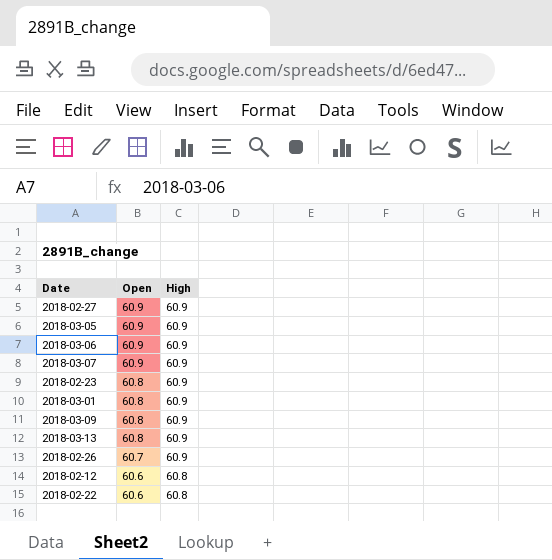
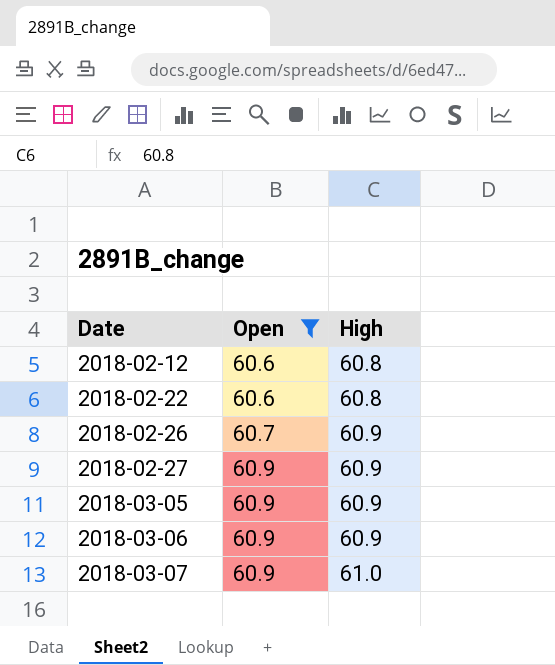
filter: none -> Open != 60.8
row order: Open descending -> Date ascending
2018-03-07 | High: 60.9 -> 61.0

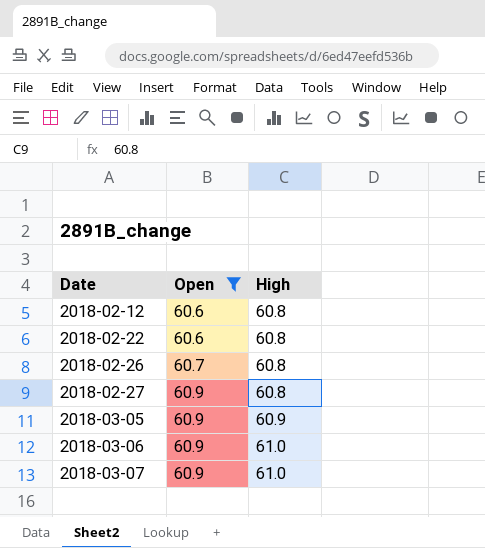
2018-02-26 | High: 60.9 -> 60.8
2018-02-27 | High: 60.9 -> 60.8
2018-03-06 | High: 60.9 -> 61.0

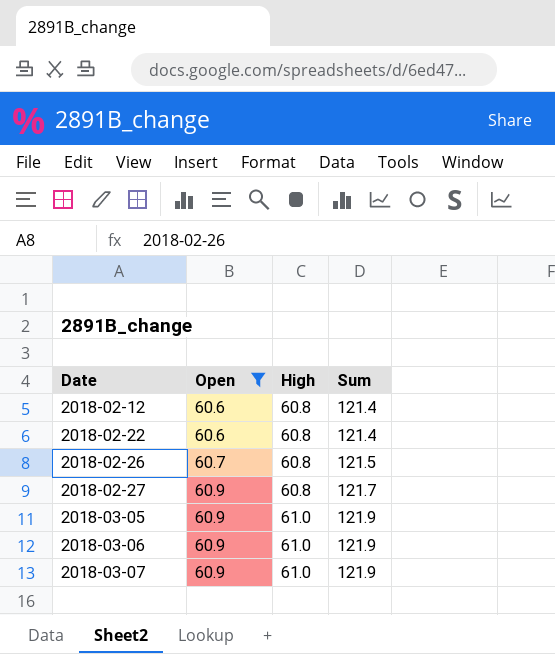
column Sum | formula: none -> [Open] + [High]
2018-03-05 | High: 60.9 -> 61.0

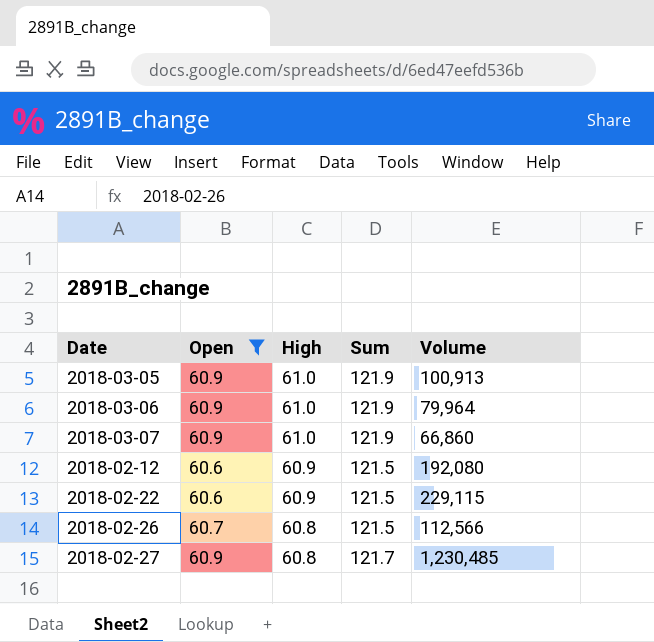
row order: Date ascending -> High descending
column Volume | position: none -> 5
2018-02-12 | High: 60.8 -> 60.9
2018-02-12 | Sum: 121.4 -> 121.5
2018-02-22 | High: 60.8 -> 60.9
2018-02-22 | Sum: 121.4 -> 121.5

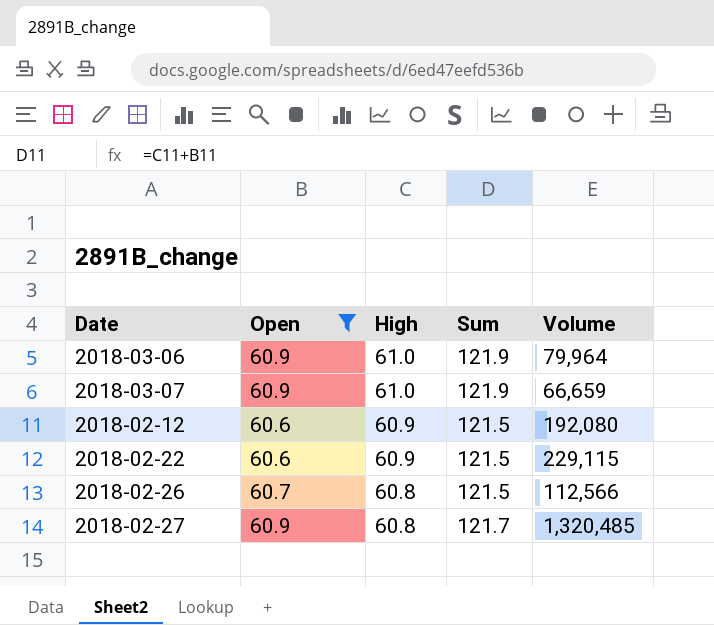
row 2018-03-05: 60.9 | 61.0 | 121.9 | 100,913 -> none
2018-03-07 | Volume: 66,860 -> 66,659
2018-02-27 | Volume: 1,230,485 -> 1,320,485

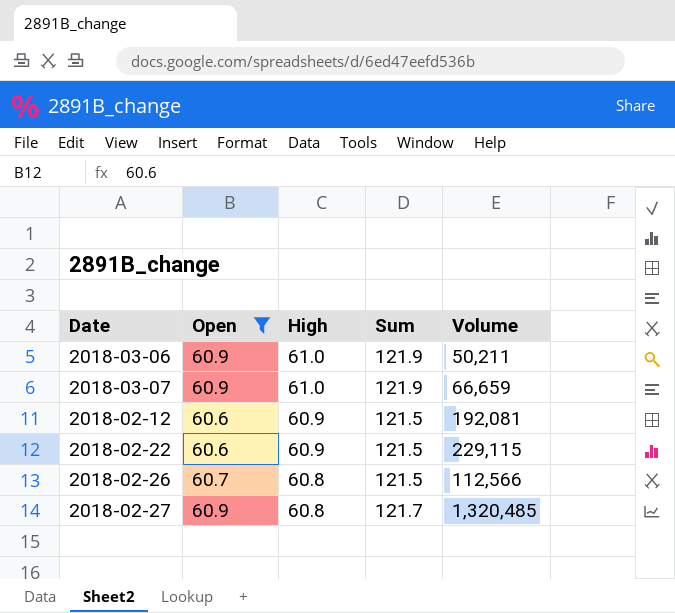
2018-03-06 | Volume: 79,964 -> 50,211
2018-02-12 | Volume: 192,080 -> 192,081

